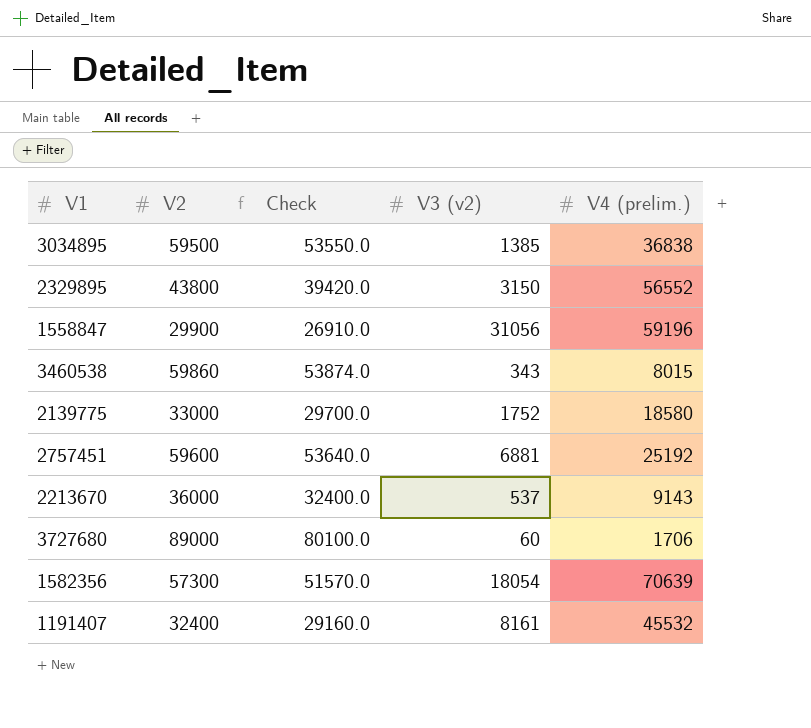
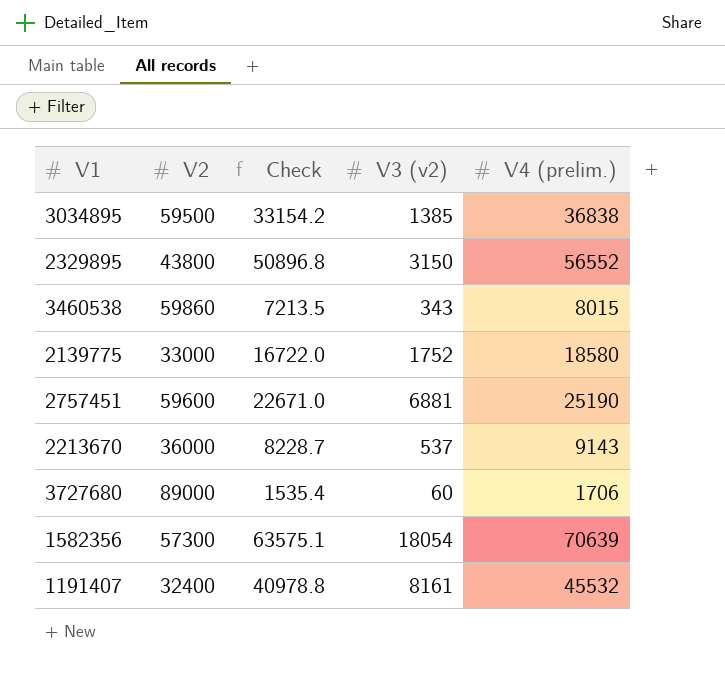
column Check | formula: [V2] * 0.9 -> [V4 (prelim.)] * 0.9
row 1558847: 29900 | 26910.0 | 31056 | 59196 -> none
2757451 | V4 (prelim.): 25192 -> 25190

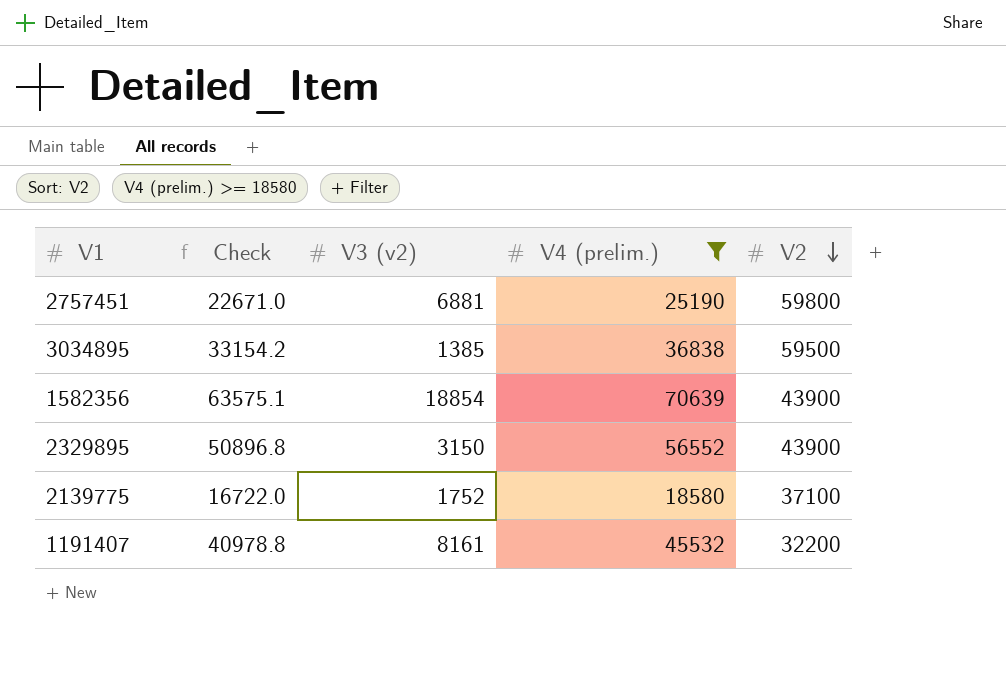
filter: none -> V4 (prelim.) >= 18580
row order: none -> V2 descending
column V2 | position: 2 -> 5
2757451 | V2: 59600 -> 59800
1582356 | V3 (v2): 18054 -> 18854
1582356 | V2: 57300 -> 43900
2329895 | V2: 43800 -> 43900
2139775 | V2: 33000 -> 37100
1191407 | V2: 32400 -> 32200

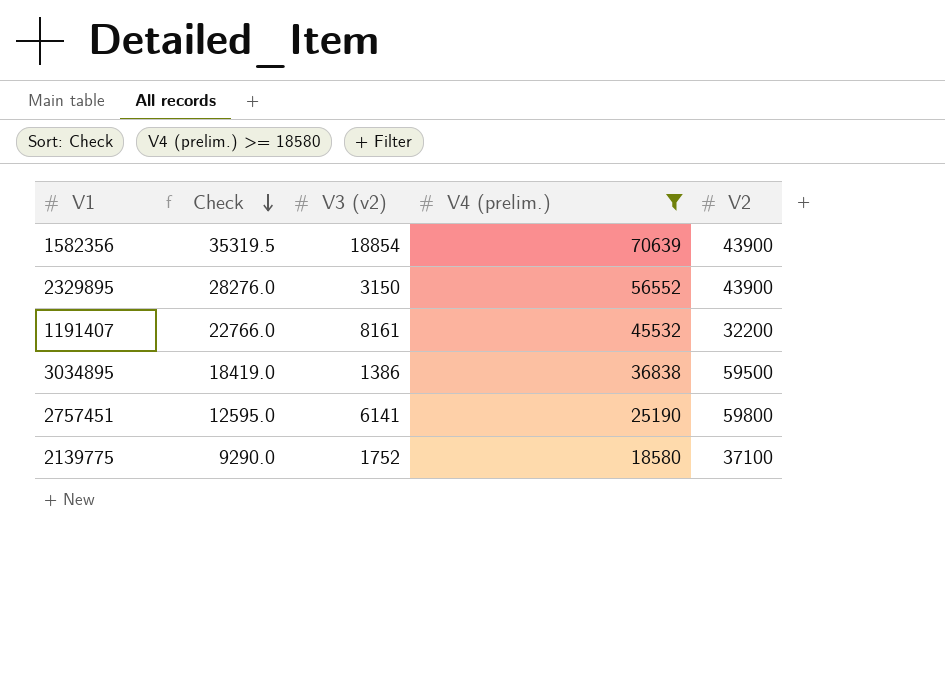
row order: V2 descending -> Check descending
column Check | formula: [V4 (prelim.)] * 0.9 -> [V4 (prelim.)] * 0.5
3034895 | V3 (v2): 1385 -> 1386
2757451 | V3 (v2): 6881 -> 6141

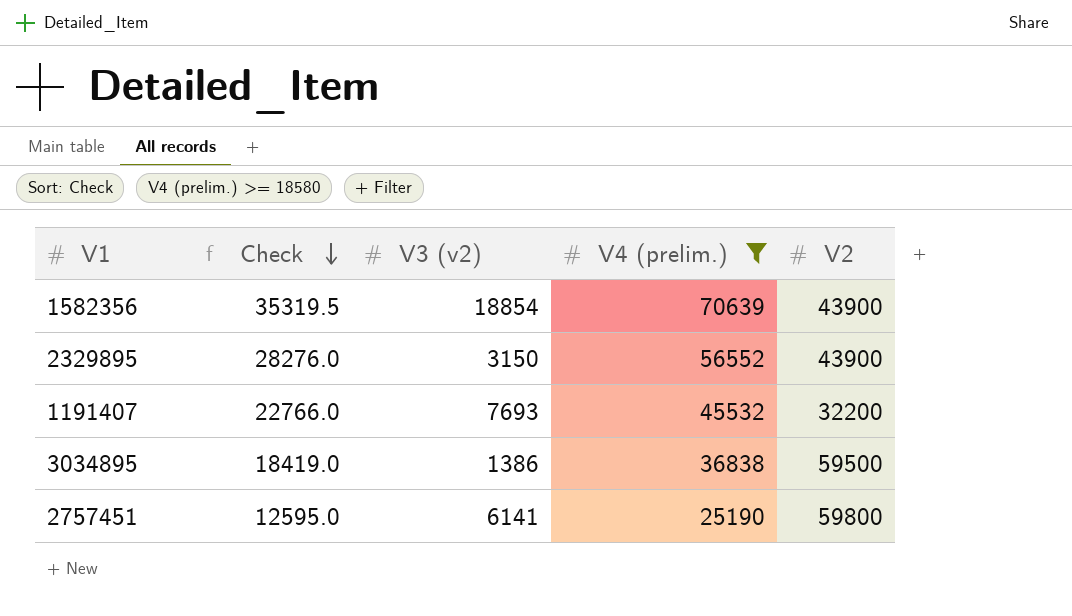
row 2139775: 9290.0 | 1752 | 18580 | 37100 -> none
1191407 | V3 (v2): 8161 -> 7693

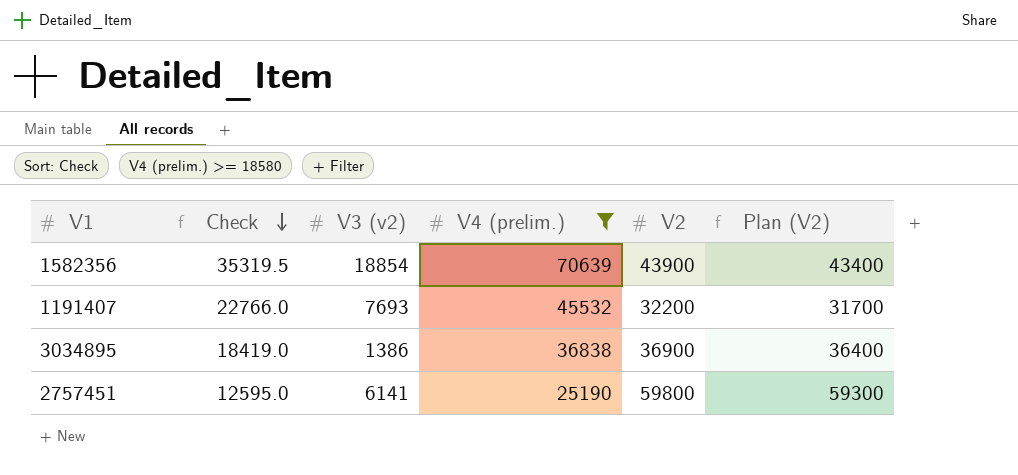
column Plan (V2) | formula: none -> [V2] - 500
row 2329895: 28276.0 | 3150 | 56552 | 43900 -> none
3034895 | V2: 59500 -> 36900

